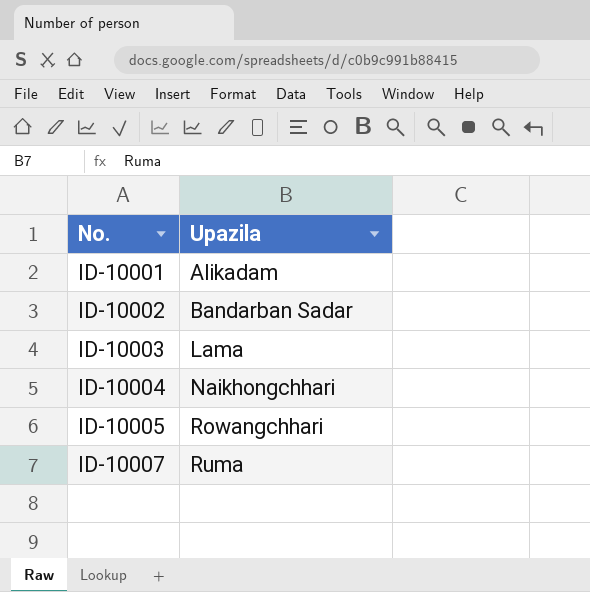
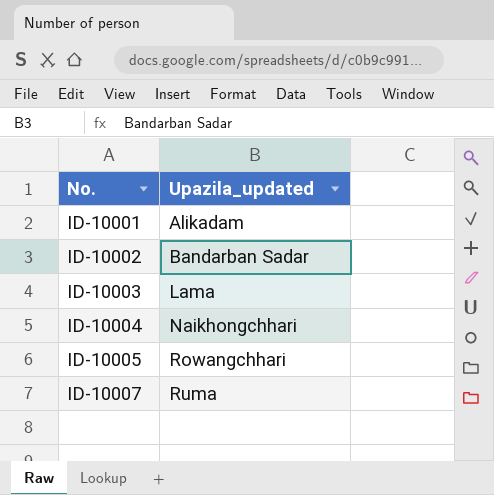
column name: Upazila -> Upazila_updated

